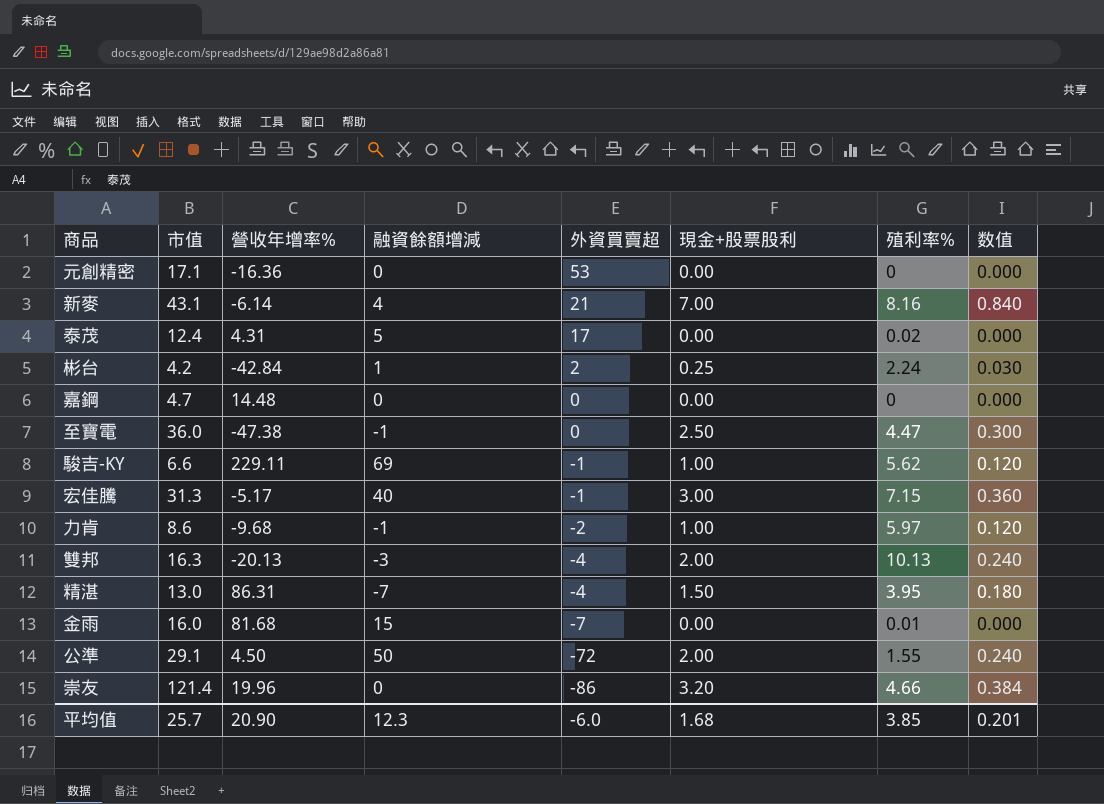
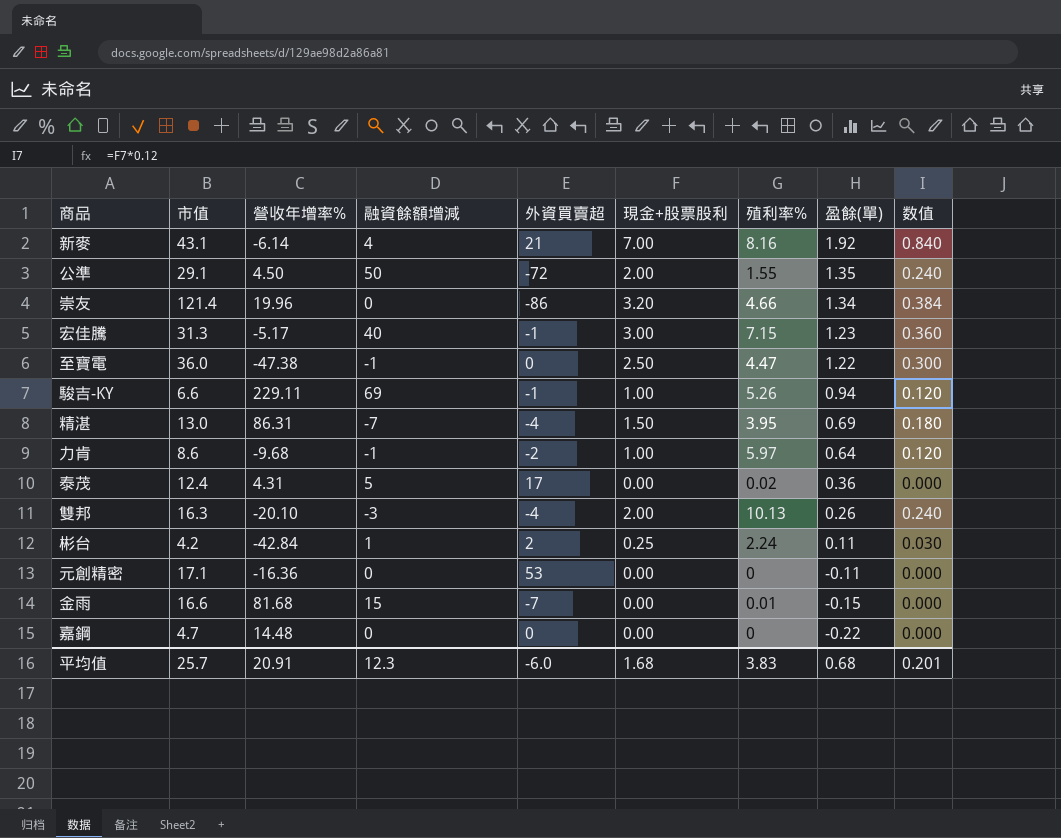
row order: 外資買賣超 descending -> 盈餘(單) descending
column 盈餘(單) | position: none -> 8
駿吉-KY | 殖利率%: 5.62 -> 5.26
雙邦 | 營收年增率%: -20.13 -> -20.10
金雨 | 市值: 16.0 -> 16.6
平均值 | 營收年增率%: 20.90 -> 20.91
平均值 | 殖利率%: 3.85 -> 3.83

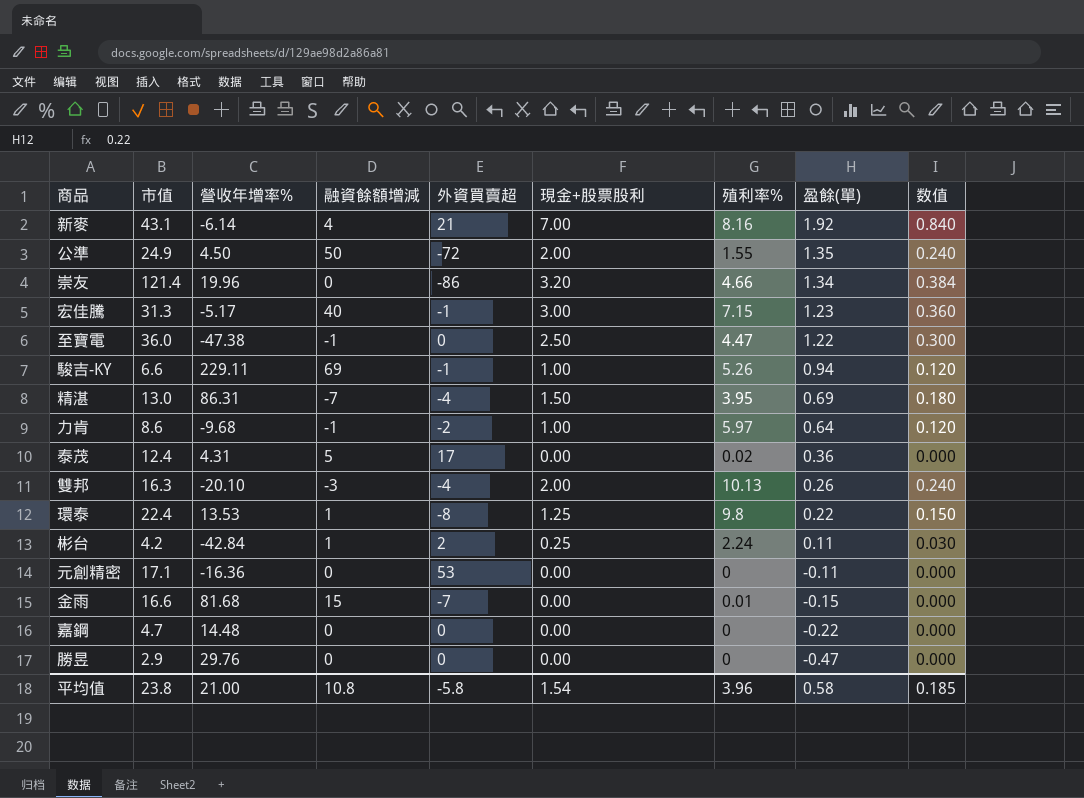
公準 | 市值: 29.1 -> 24.9
row 環泰: none -> 22.4 | 13.53 | 1 | -8 | 1.25 | 9.8 | 0.22 | 0.150
row 勝昱: none -> 2.9 | 29.76 | 0 | 0 | 0.00 | 0 | -0.47 | 0.000
平均值 | 市值: 25.7 -> 23.8
平均值 | 營收年增率%: 20.91 -> 21.00
平均值 | 融資餘額增減: 12.3 -> 10.8
平均值 | 外資買賣超: -6.0 -> -5.8
平均值 | 現金+股票股利: 1.68 -> 1.54
平均值 | 殖利率%: 3.83 -> 3.96
平均值 | 盈餘(單): 0.68 -> 0.58
平均值 | 数值: 0.201 -> 0.185

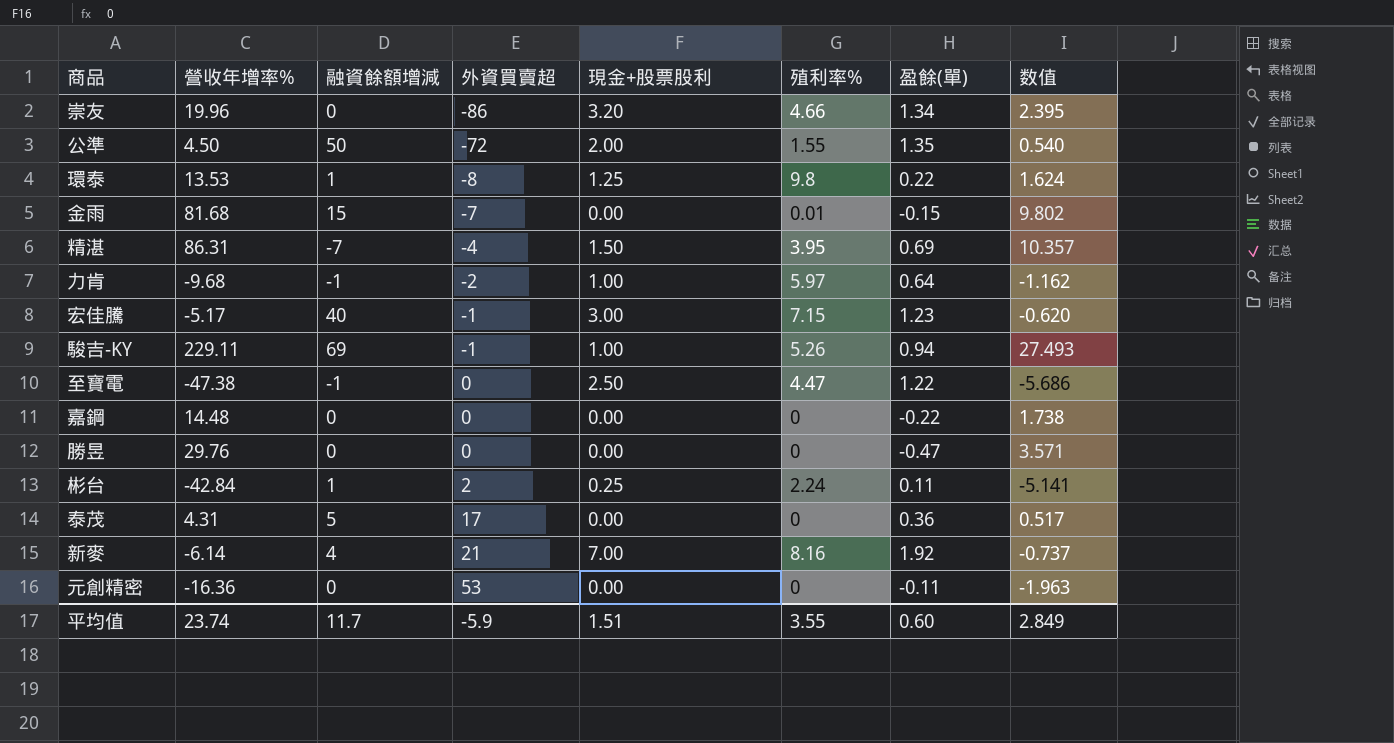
row order: 盈餘(單) descending -> 外資買賣超 ascending
column 市值 | position: 2 -> none
column 数值 | formula: [現金+股票股利] * 0.12 -> [營收年增率%] * 0.12
row 雙邦: 16.3 | -20.10 | -3 | -4 | 2.00 | 10.13 | 0.26 | 0.240 -> none
泰茂 | 殖利率%: 0.02 -> 0
平均值 | 營收年增率%: 21.00 -> 23.74
平均值 | 融資餘額增減: 10.8 -> 11.7
平均值 | 外資買賣超: -5.8 -> -5.9
平均值 | 現金+股票股利: 1.54 -> 1.51
平均值 | 殖利率%: 3.96 -> 3.55
平均值 | 盈餘(單): 0.58 -> 0.60
平均值 | 数值: 0.185 -> 2.849

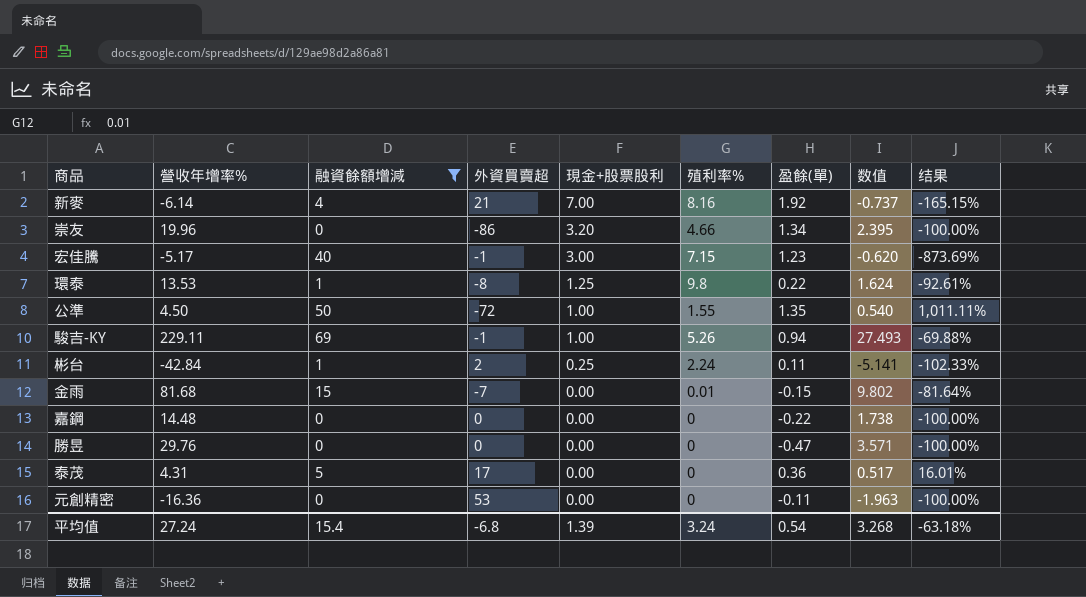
filter: none -> 融資餘額增減 >= 0
row order: 外資買賣超 ascending -> 現金+股票股利 descending
column 结果 | formula: none -> ([融資餘額增減] - [營收年增率%]) / [營收年增率%]
公準 | 現金+股票股利: 2.00 -> 1.00
平均值 | 營收年增率%: 23.74 -> 27.24
平均值 | 融資餘額增減: 11.7 -> 15.4
平均值 | 外資買賣超: -5.9 -> -6.8
平均值 | 現金+股票股利: 1.51 -> 1.39
平均值 | 殖利率%: 3.55 -> 3.24
平均值 | 盈餘(單): 0.60 -> 0.54
平均值 | 数值: 2.849 -> 3.268

